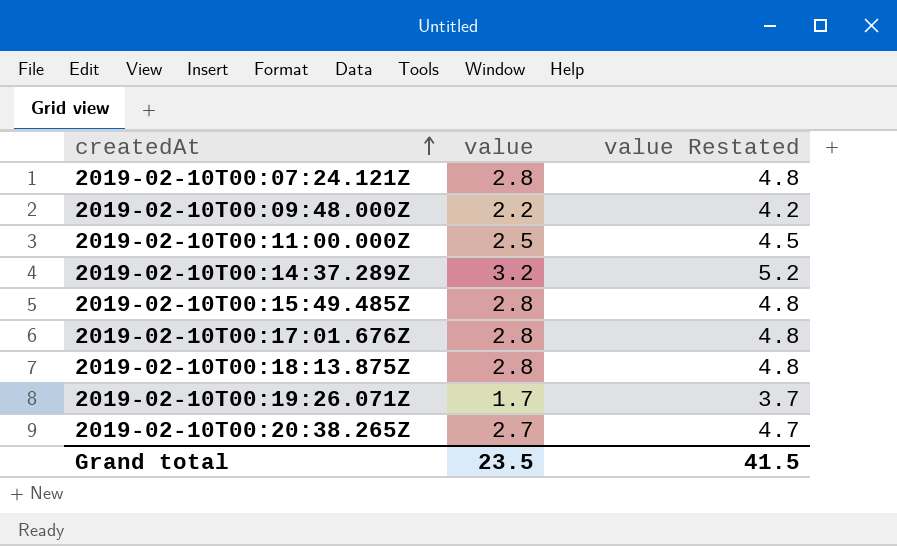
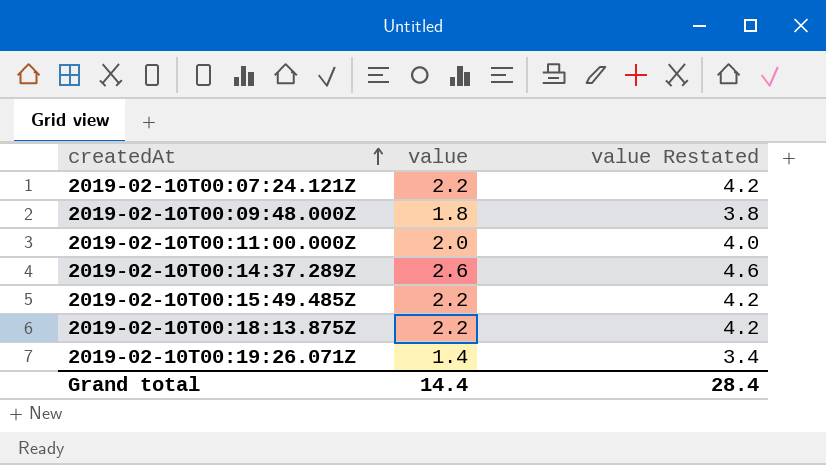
row 2019-02-10T00:17:01.676Z: 2.8 | 4.8 -> none
row 2019-02-10T00:20:38.265Z: 2.7 | 4.7 -> none
2019-02-10T00:07:24.121Z | value: 2.8 -> 2.2
2019-02-10T00:07:24.121Z | value Restated: 4.8 -> 4.2
2019-02-10T00:09:48.000Z | value: 2.2 -> 1.8
2019-02-10T00:09:48.000Z | value Restated: 4.2 -> 3.8
2019-02-10T00:11:00.000Z | value: 2.5 -> 2.0
2019-02-10T00:11:00.000Z | value Restated: 4.5 -> 4.0
2019-02-10T00:14:37.289Z | value: 3.2 -> 2.6
2019-02-10T00:14:37.289Z | value Restated: 5.2 -> 4.6
2019-02-10T00:15:49.485Z | value: 2.8 -> 2.2
2019-02-10T00:15:49.485Z | value Restated: 4.8 -> 4.2
2019-02-10T00:18:13.875Z | value: 2.8 -> 2.2
2019-02-10T00:18:13.875Z | value Restated: 4.8 -> 4.2
2019-02-10T00:19:26.071Z | value: 1.7 -> 1.4
2019-02-10T00:19:26.071Z | value Restated: 3.7 -> 3.4
Grand total | value: 23.5 -> 14.4
Grand total | value Restated: 41.5 -> 28.4

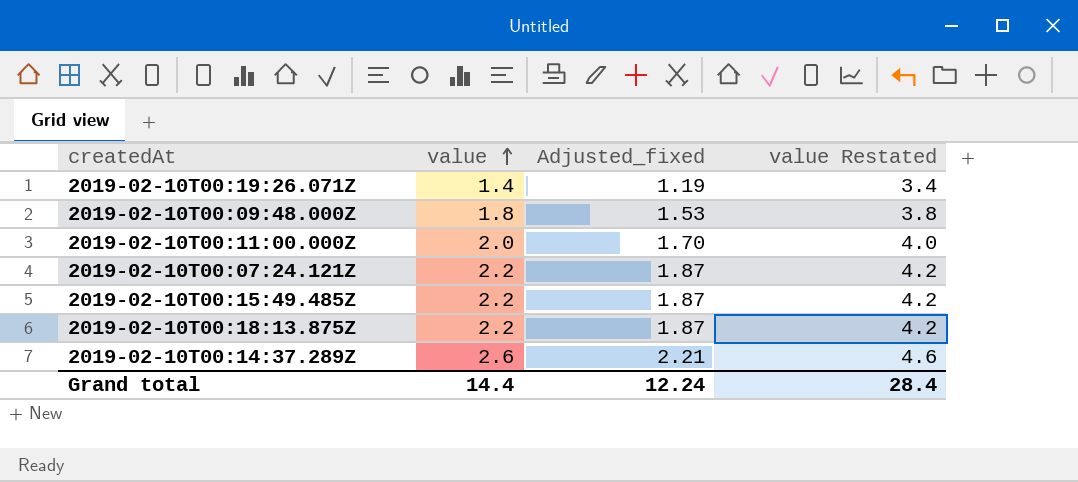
row order: createdAt ascending -> value ascending
column Adjusted_fixed | formula: none -> [value] * 0.85

